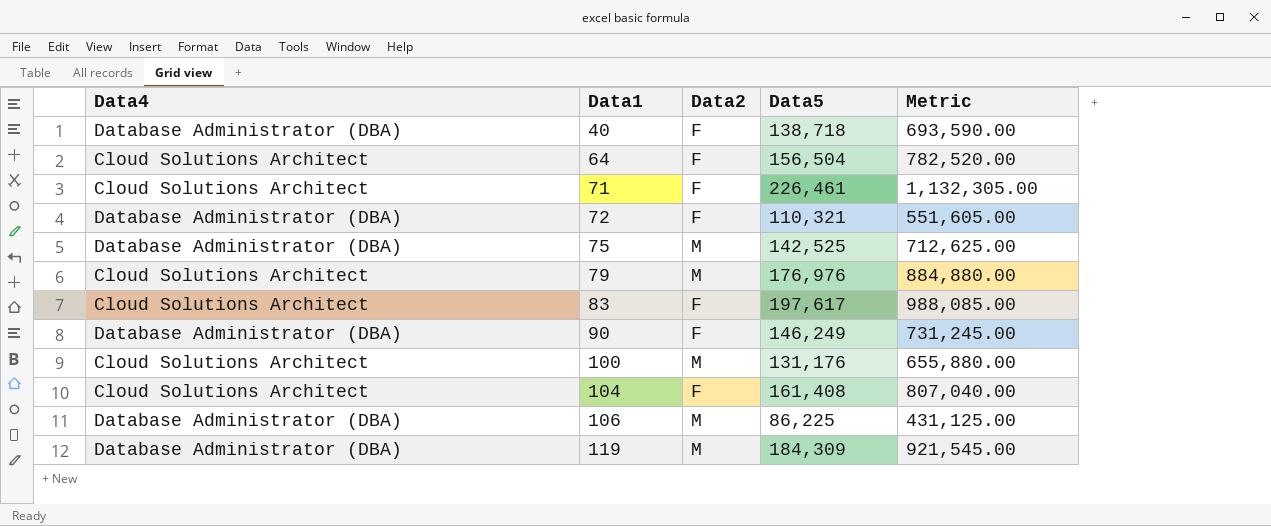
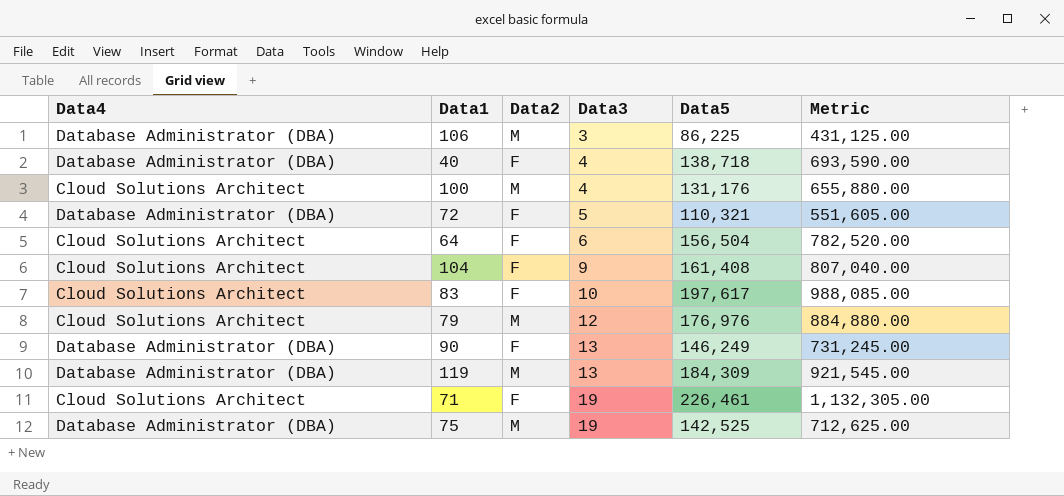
row order: Data1 ascending -> Data3 ascending
column Data3 | position: none -> 4

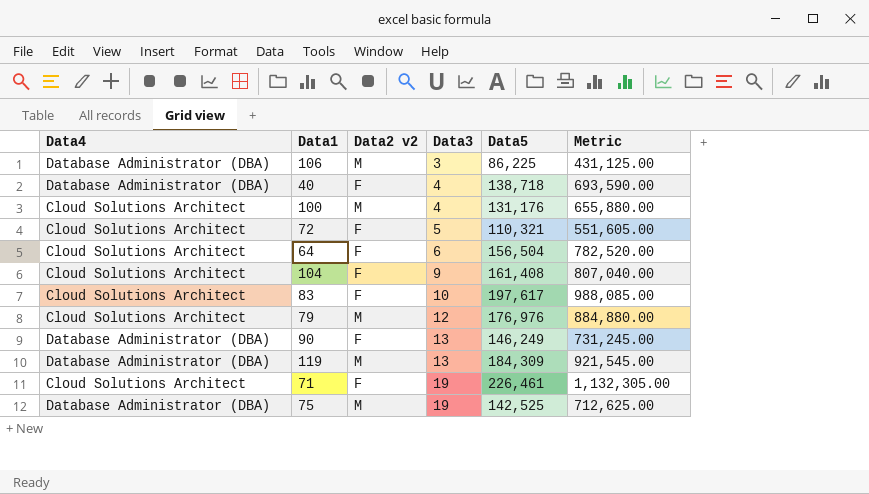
column name: Data2 -> Data2 v2
72 | Data4: Database Administrator (DBA) -> Cloud Solutions Architect

